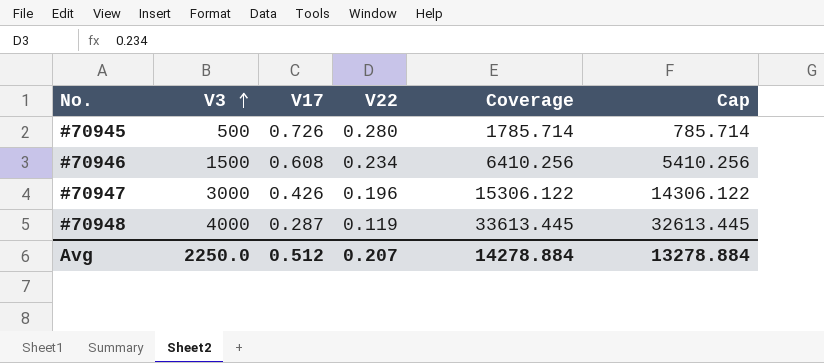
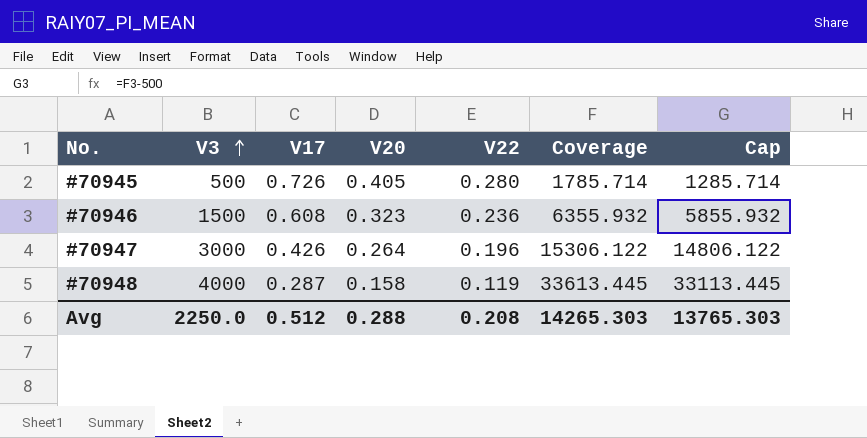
column V20 | position: none -> 4
column Cap | formula: [Coverage] - 1000 -> [Coverage] - 500
#70946 | V22: 0.234 -> 0.236
#70946 | Coverage: 6410.256 -> 6355.932
Avg | V22: 0.207 -> 0.208
Avg | Coverage: 14278.884 -> 14265.303
Avg | Cap: 13278.884 -> 13765.303

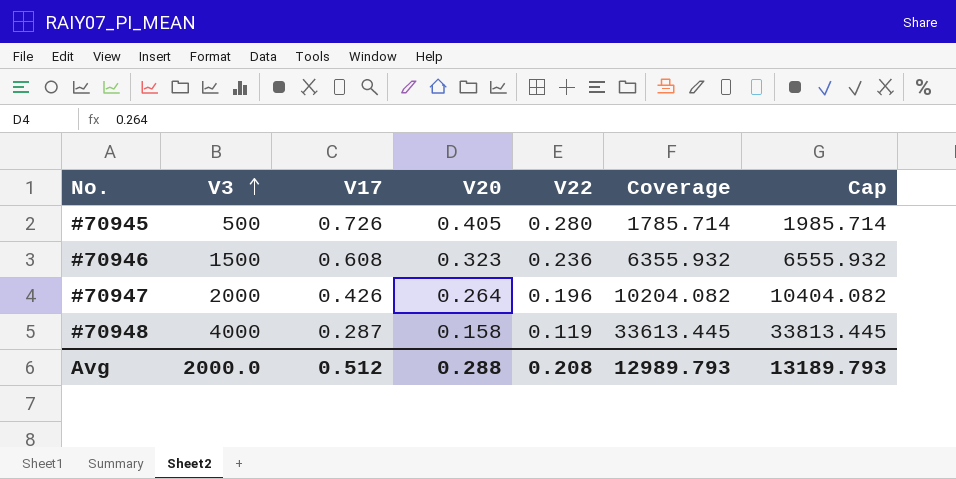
column Cap | formula: [Coverage] - 500 -> [Coverage] + 200
#70947 | V3: 3000 -> 2000
#70947 | Coverage: 15306.122 -> 10204.082
Avg | V3: 2250.0 -> 2000.0
Avg | Coverage: 14265.303 -> 12989.793
Avg | Cap: 13765.303 -> 13189.793

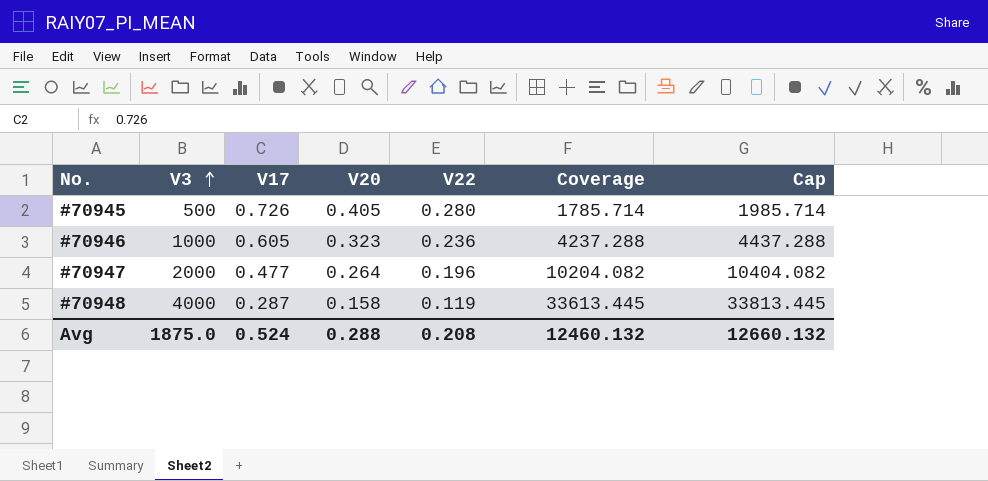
#70946 | V3: 1500 -> 1000
#70946 | V17: 0.608 -> 0.605
#70946 | Coverage: 6355.932 -> 4237.288
#70946 | Cap: 6555.932 -> 4437.288
#70947 | V17: 0.426 -> 0.477
Avg | V3: 2000.0 -> 1875.0
Avg | V17: 0.512 -> 0.524
Avg | Coverage: 12989.793 -> 12460.132
Avg | Cap: 13189.793 -> 12660.132

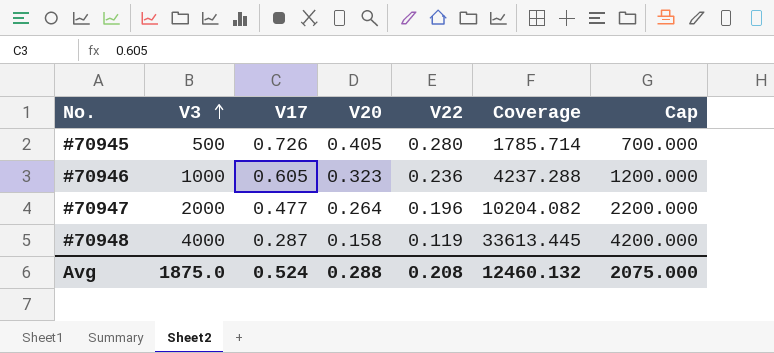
column Cap | formula: [Coverage] + 200 -> [V3] + 200
Avg | Cap: 12660.132 -> 2075.000

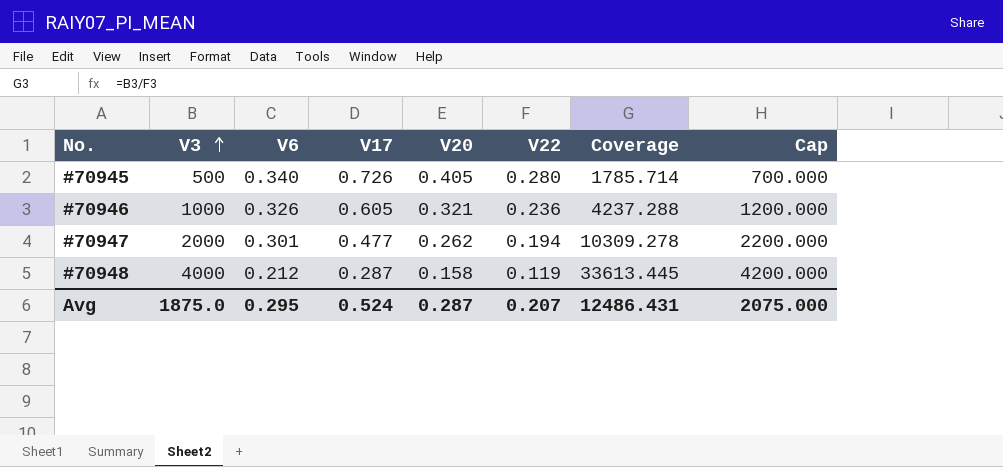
column V6 | position: none -> 3
#70946 | V20: 0.323 -> 0.321
#70947 | V20: 0.264 -> 0.262
#70947 | V22: 0.196 -> 0.194
#70947 | Coverage: 10204.082 -> 10309.278
Avg | V20: 0.288 -> 0.287
Avg | V22: 0.208 -> 0.207
Avg | Coverage: 12460.132 -> 12486.431

